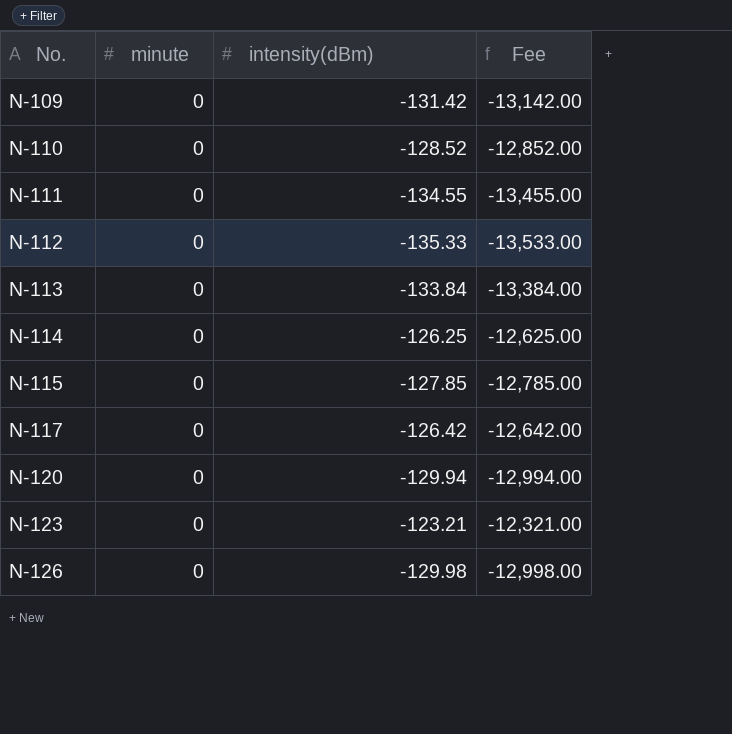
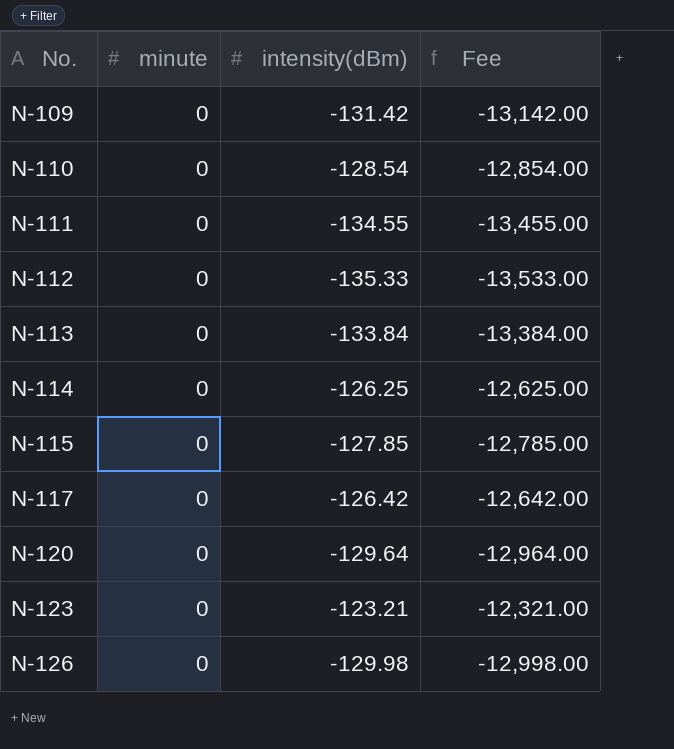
N-110 | intensity(dBm): -128.52 -> -128.54
N-110 | Fee: -12,852.00 -> -12,854.00
N-120 | intensity(dBm): -129.94 -> -129.64
N-120 | Fee: -12,994.00 -> -12,964.00

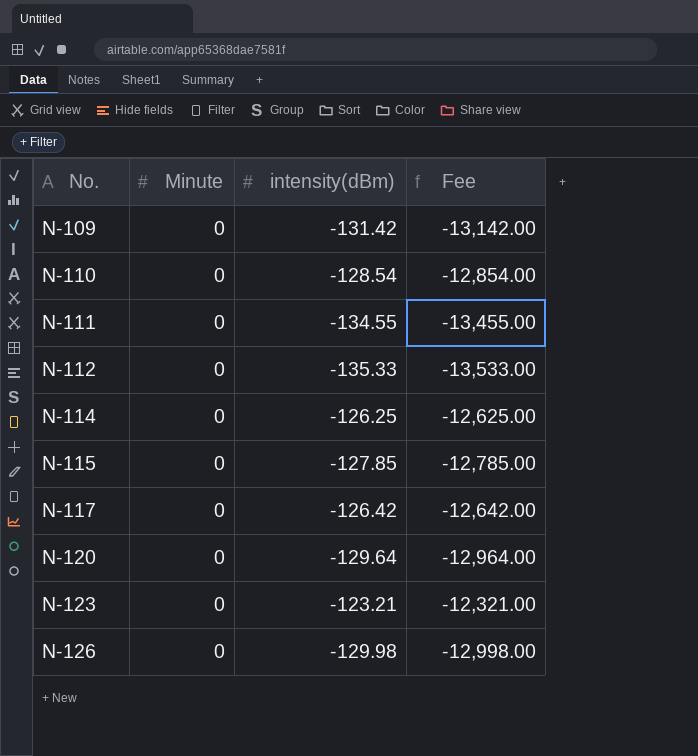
column name: minute -> Minute
row N-113: 0 | -133.84 | -13,384.00 -> none

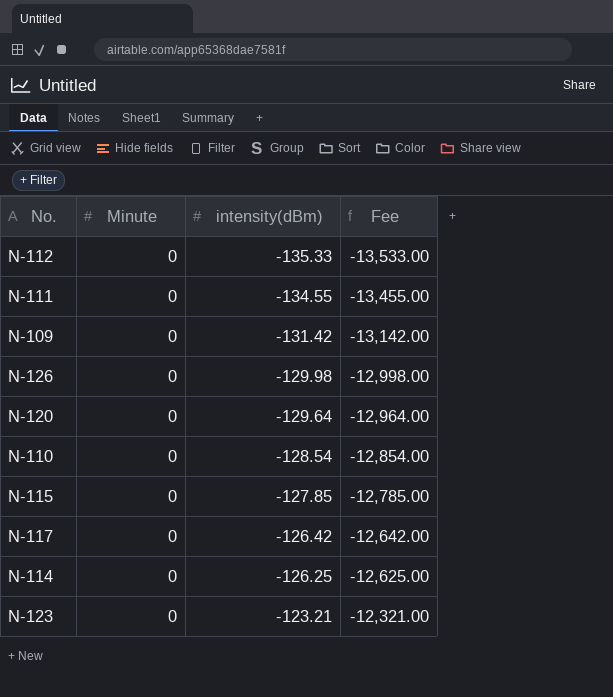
row order: No. ascending -> intensity(dBm) ascending

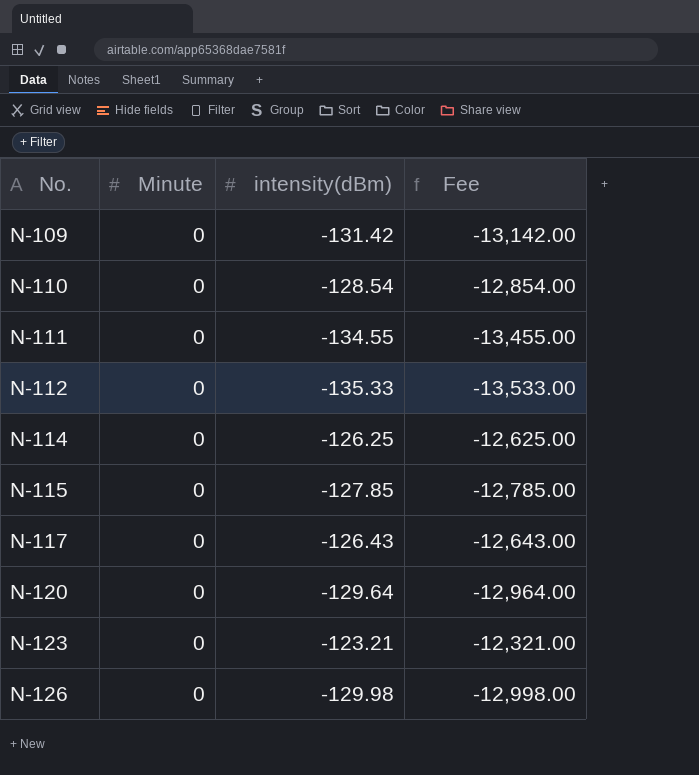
row order: intensity(dBm) ascending -> No. ascending
N-117 | intensity(dBm): -126.42 -> -126.43
N-117 | Fee: -12,642.00 -> -12,643.00

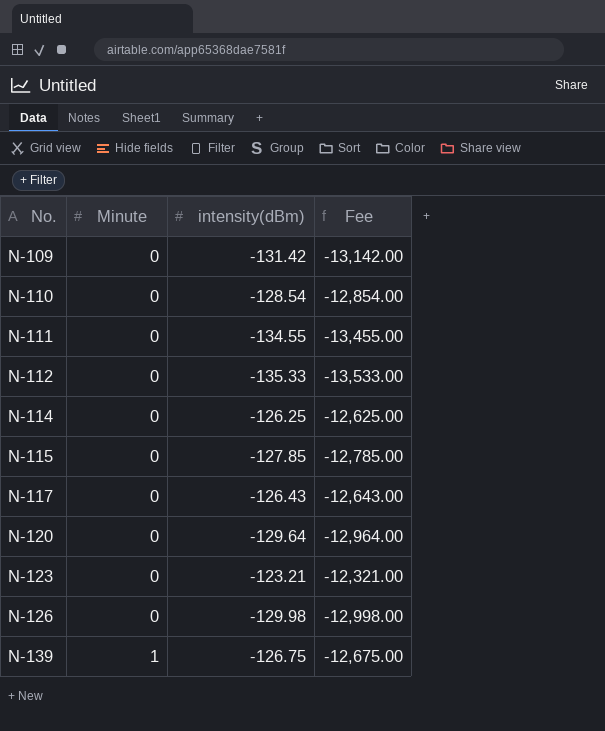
row N-139: none -> 1 | -126.75 | -12,675.00

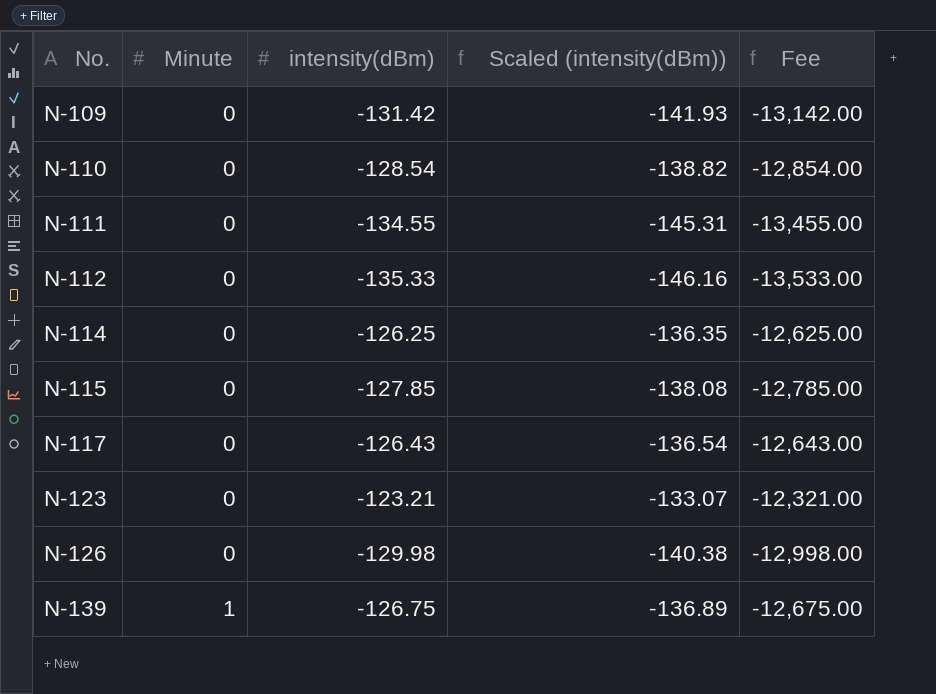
column Scaled (intensity(dBm)) | formula: none -> [intensity(dBm)] * 1.08
row N-120: 0 | -129.64 | -12,964.00 -> none

